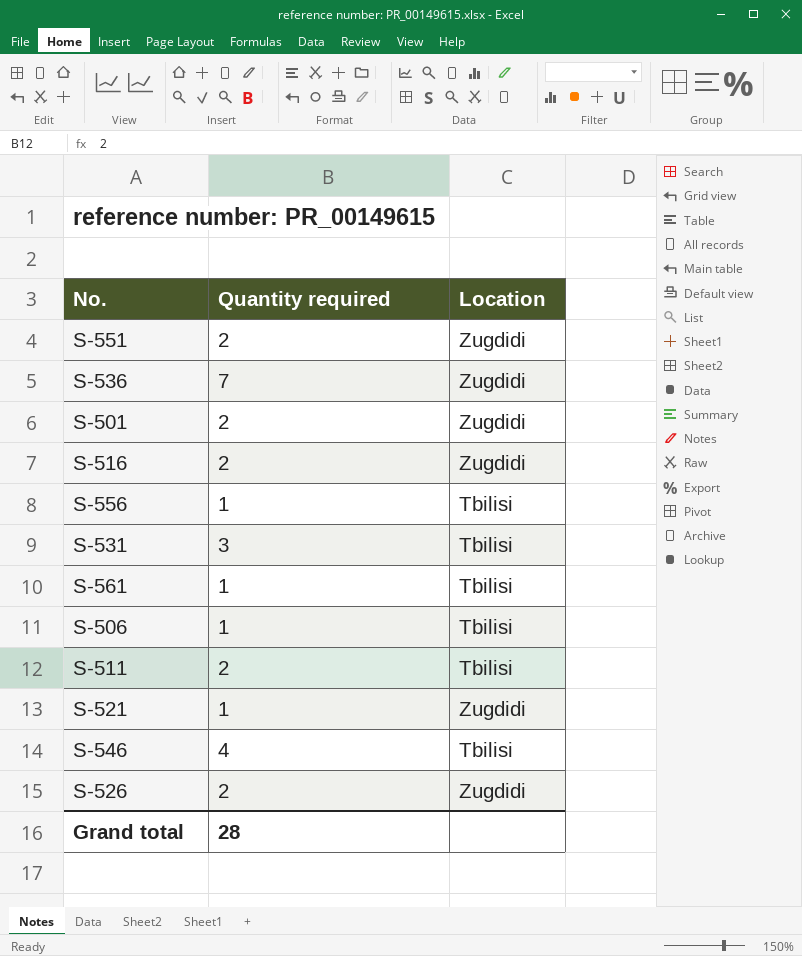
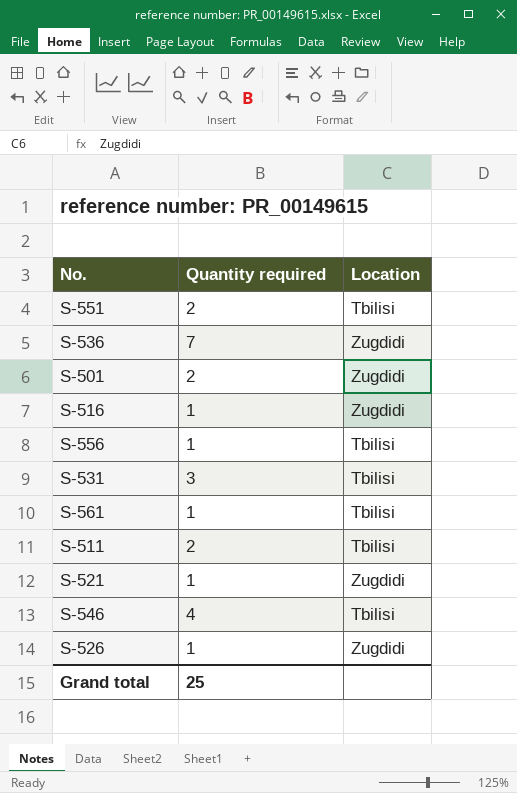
row S-506: 1 | Tbilisi -> none
S-551 | Location: Zugdidi -> Tbilisi
S-516 | Quantity required: 2 -> 1
S-526 | Quantity required: 2 -> 1
Grand total | Quantity required: 28 -> 25

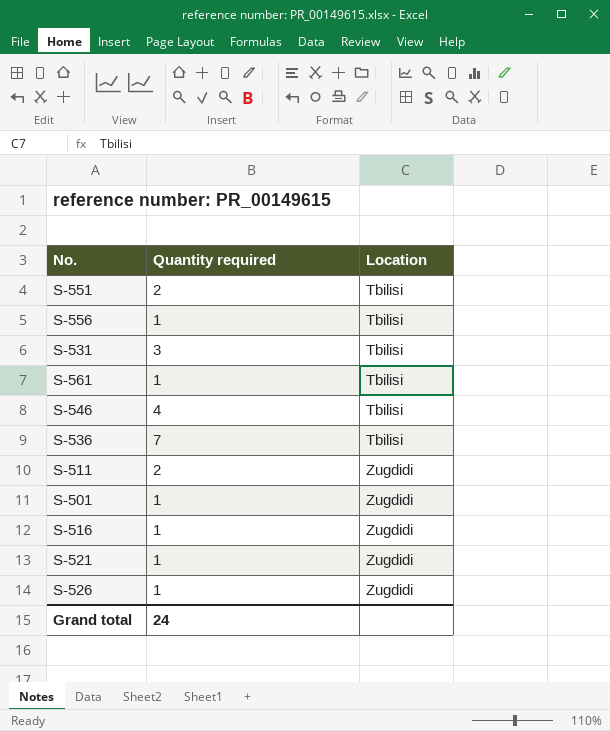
row order: none -> Location ascending
S-536 | Location: Zugdidi -> Tbilisi
S-511 | Location: Tbilisi -> Zugdidi
S-501 | Quantity required: 2 -> 1
Grand total | Quantity required: 25 -> 24

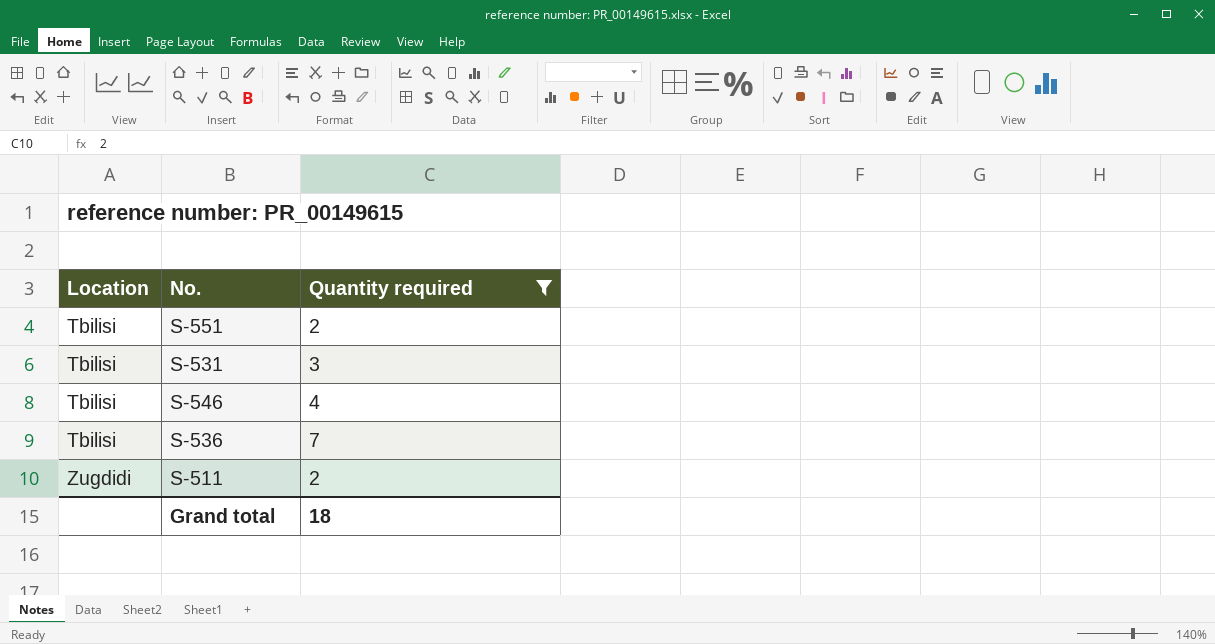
filter: none -> Quantity required != 1
column Location | position: 3 -> 1
Grand total | Quantity required: 24 -> 18

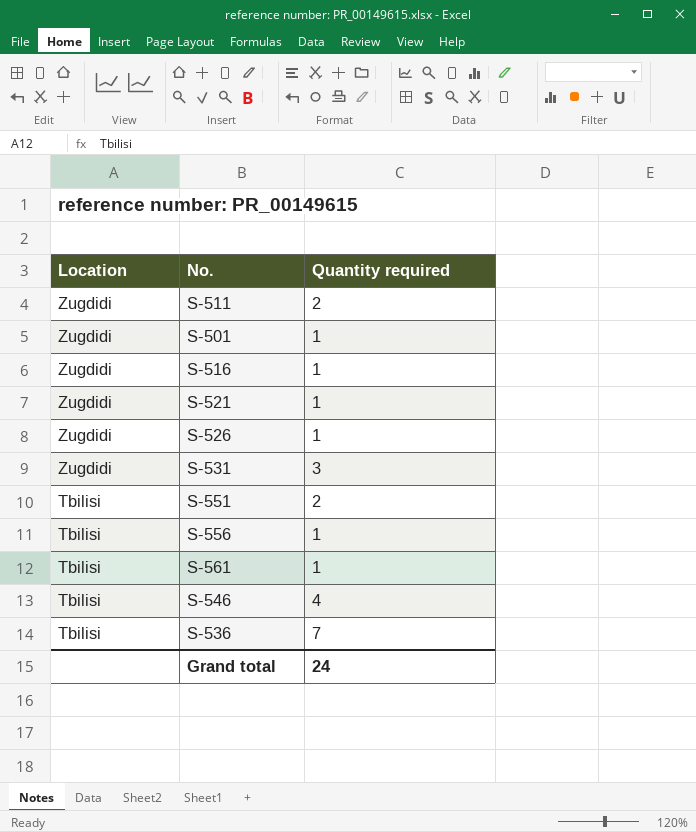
filter: Quantity required != 1 -> none
row order: Location ascending -> Location descending
S-531 | Location: Tbilisi -> Zugdidi
Grand total | Quantity required: 18 -> 24

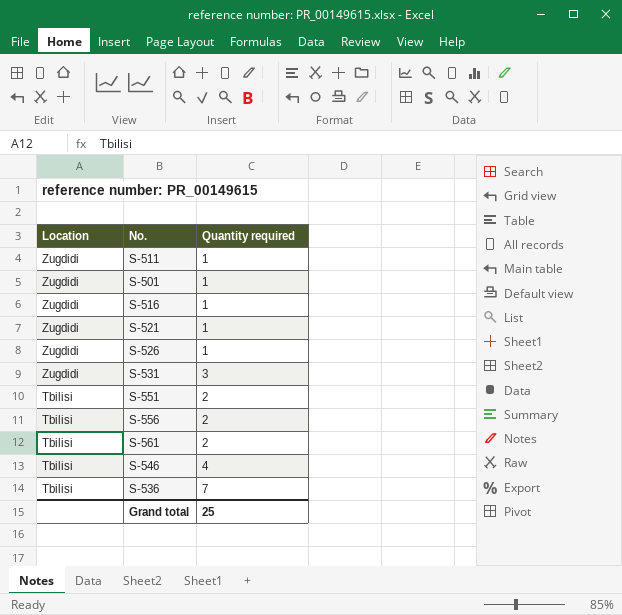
S-511 | Quantity required: 2 -> 1
S-556 | Quantity required: 1 -> 2
S-561 | Quantity required: 1 -> 2
Grand total | Quantity required: 24 -> 25

